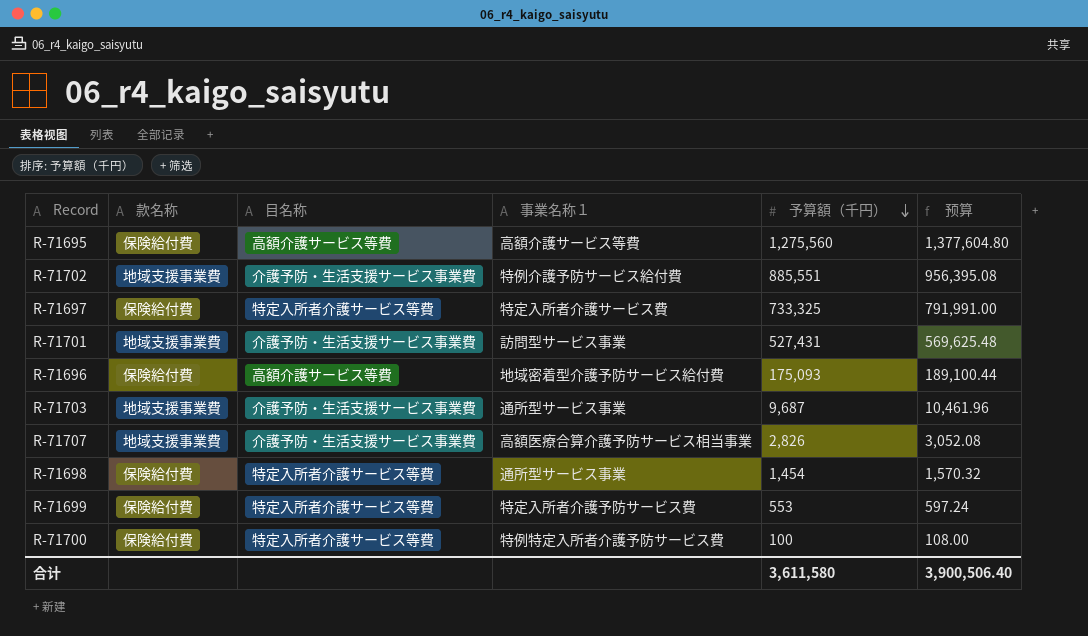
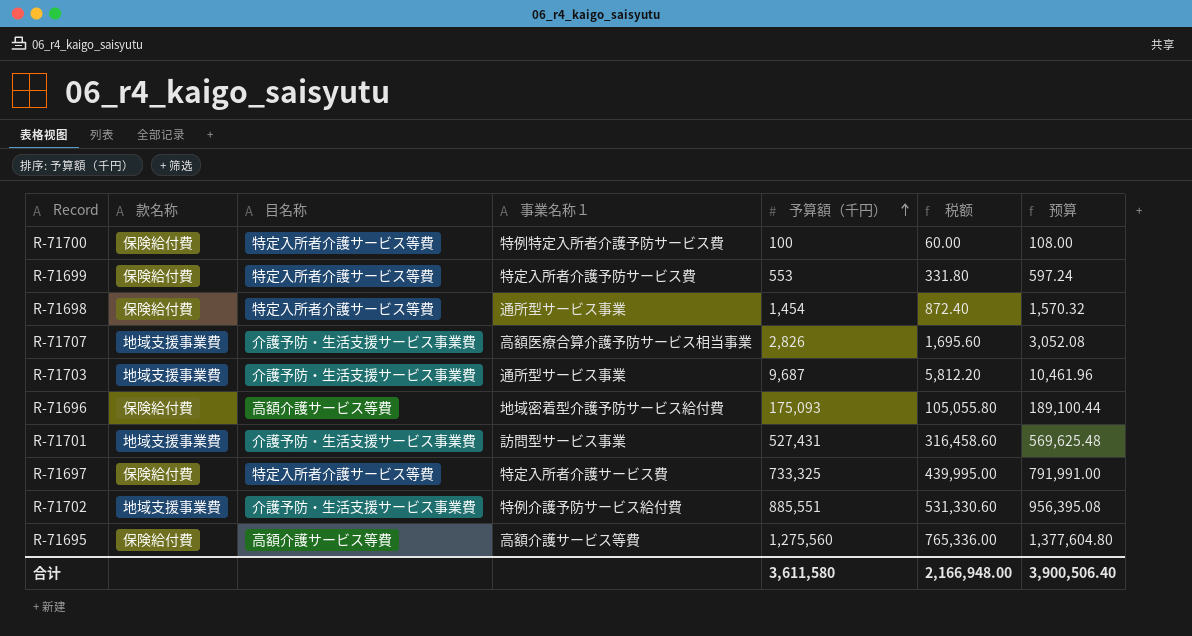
row order: 予算額（千円） descending -> 予算額（千円） ascending
column 税额 | formula: none -> [予算額（千円）] * 0.6

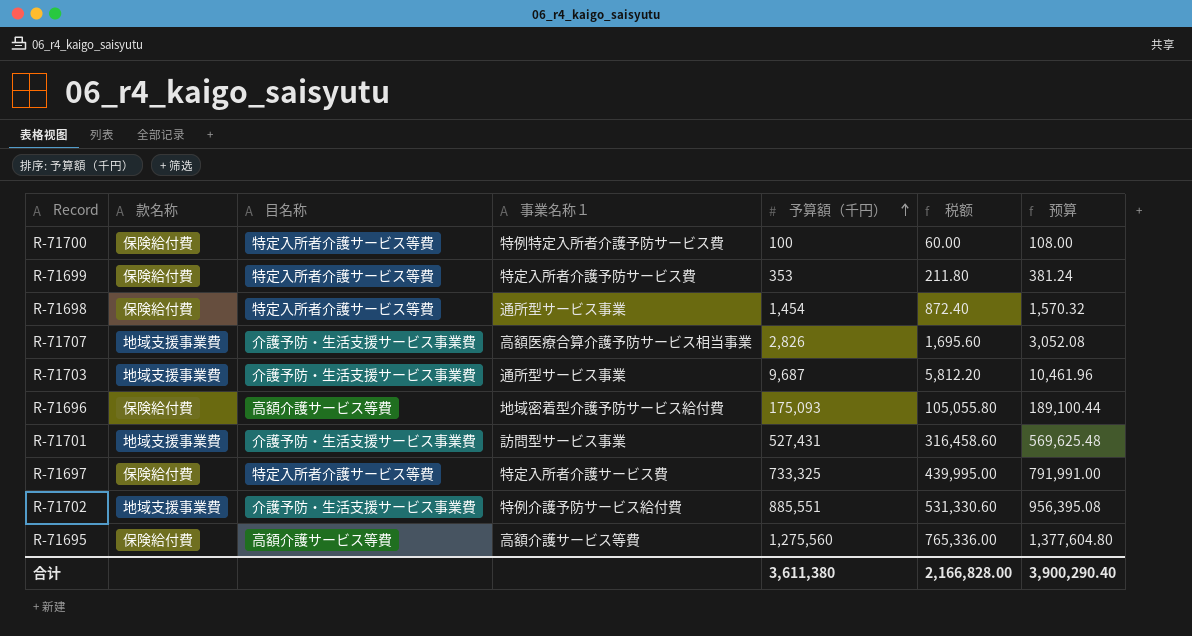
R-71699 | 予算額（千円）: 553 -> 353
R-71699 | 税额: 331.80 -> 211.80
R-71699 | 预算: 597.24 -> 381.24
合计 | 予算額（千円）: 3,611,580 -> 3,611,380
合计 | 税额: 2,166,948.00 -> 2,166,828.00
合计 | 预算: 3,900,506.40 -> 3,900,290.40

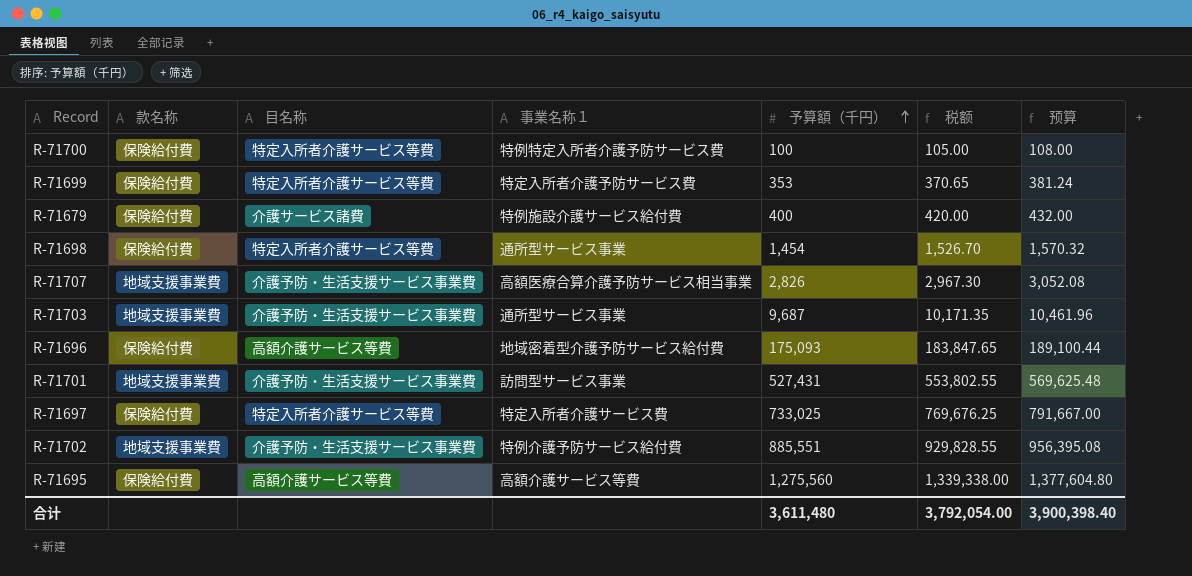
column 税额 | formula: [予算額（千円）] * 0.6 -> [予算額（千円）] * 1.05
row R-71679: none -> 保険給付費 | 介護サービス諸費 | 特例施設介護サービス給付費 | 400 | 420.00 | 432.00
R-71697 | 予算額（千円）: 733,325 -> 733,025
R-71697 | 预算: 791,991.00 -> 791,667.00
合计 | 予算額（千円）: 3,611,380 -> 3,611,480
合计 | 税额: 2,166,828.00 -> 3,792,054.00
合计 | 预算: 3,900,290.40 -> 3,900,398.40

